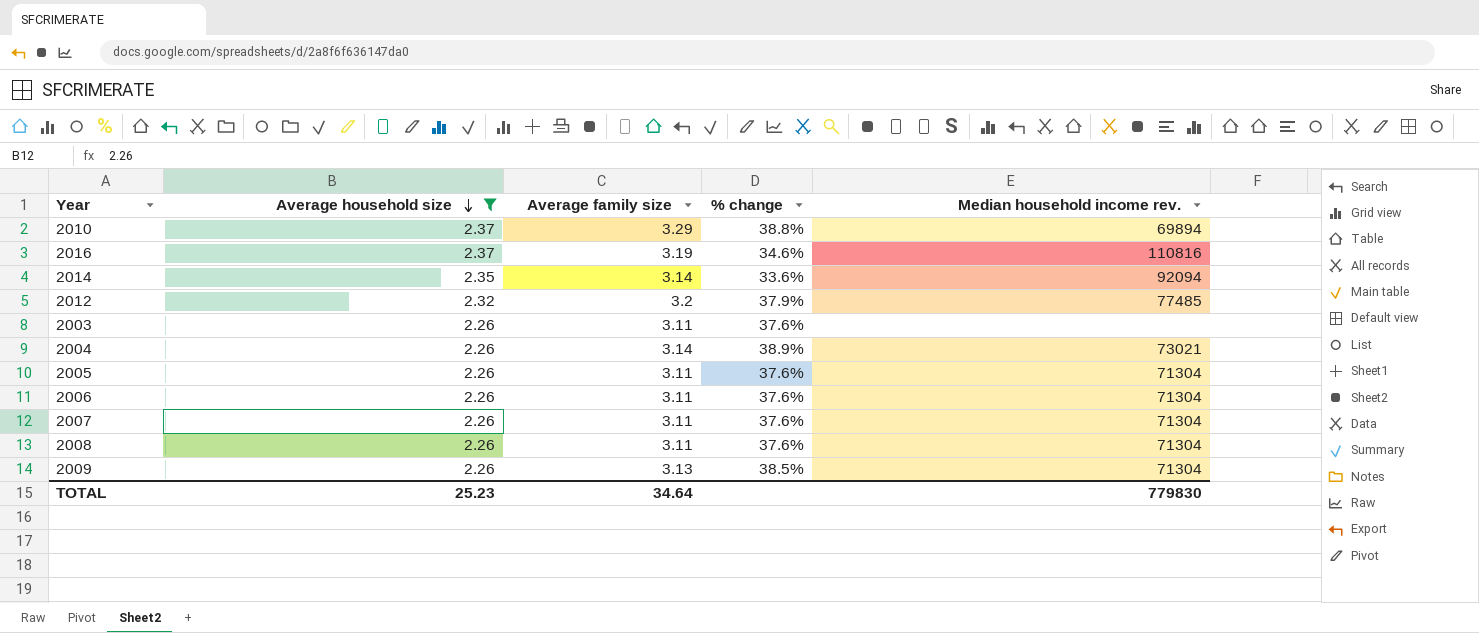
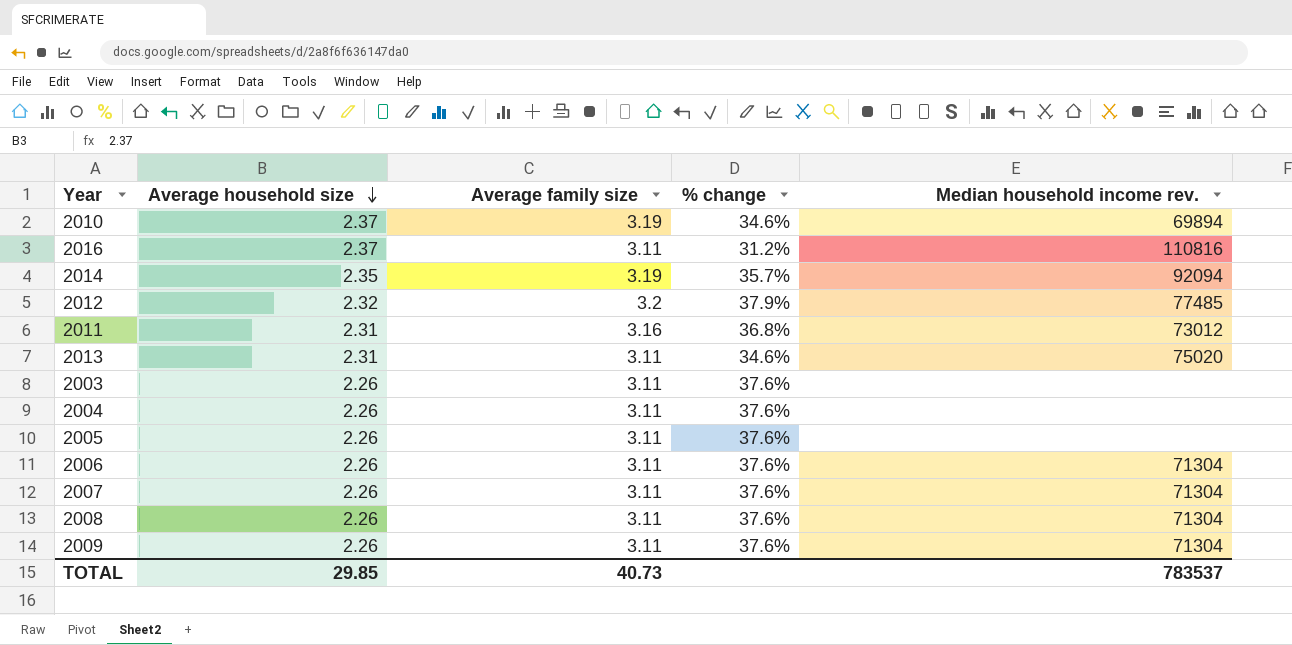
filter: Average household size != 2.31 -> none
2010 | Average family size: 3.29 -> 3.19
2010 | % change: 38.8% -> 34.6%
2016 | Average family size: 3.19 -> 3.11
2016 | % change: 34.6% -> 31.2%
2014 | Average family size: 3.14 -> 3.19
2014 | % change: 33.6% -> 35.7%
2004 | Average family size: 3.14 -> 3.11
2004 | % change: 38.9% -> 37.6%
2004 | Median household income rev.: 73021 -> none
2005 | Median household income rev.: 71304 -> none
2009 | Average family size: 3.13 -> 3.11
2009 | % change: 38.5% -> 37.6%
TOTAL | Average household size: 25.23 -> 29.85
TOTAL | Average family size: 34.64 -> 40.73
TOTAL | Median household income rev.: 779830 -> 783537

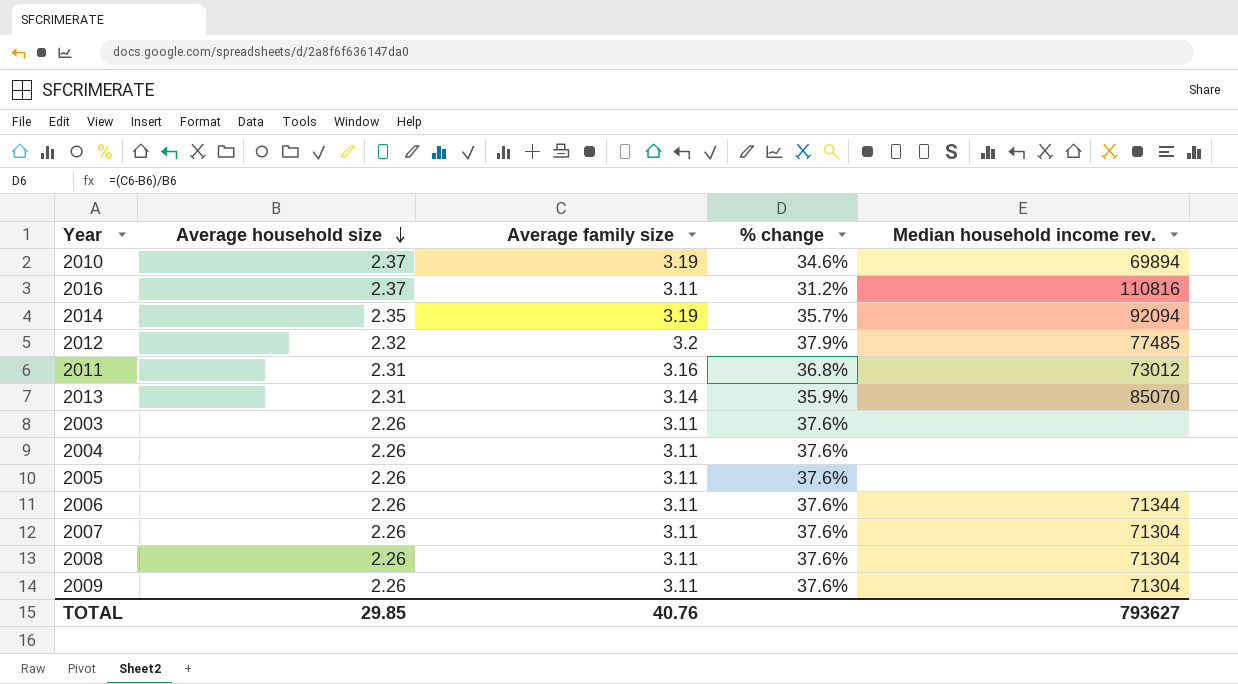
2013 | Average family size: 3.11 -> 3.14
2013 | % change: 34.6% -> 35.9%
2013 | Median household income rev.: 75020 -> 85070
2006 | Median household income rev.: 71304 -> 71344
TOTAL | Average family size: 40.73 -> 40.76
TOTAL | Median household income rev.: 783537 -> 793627

